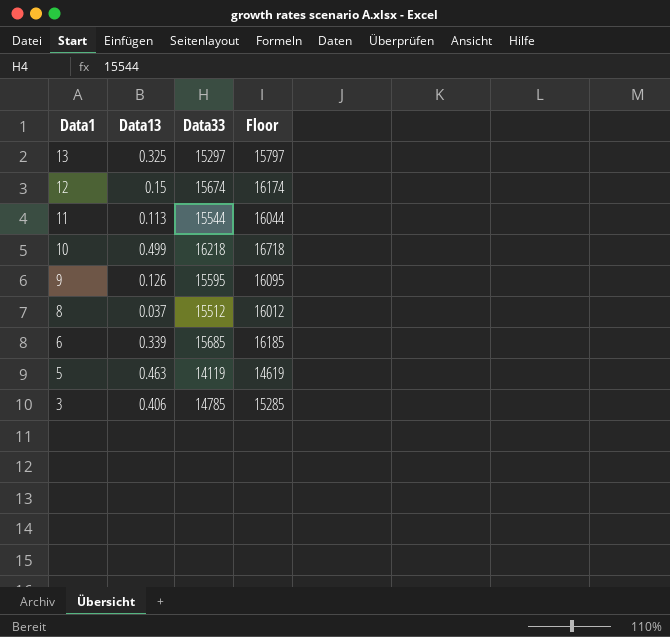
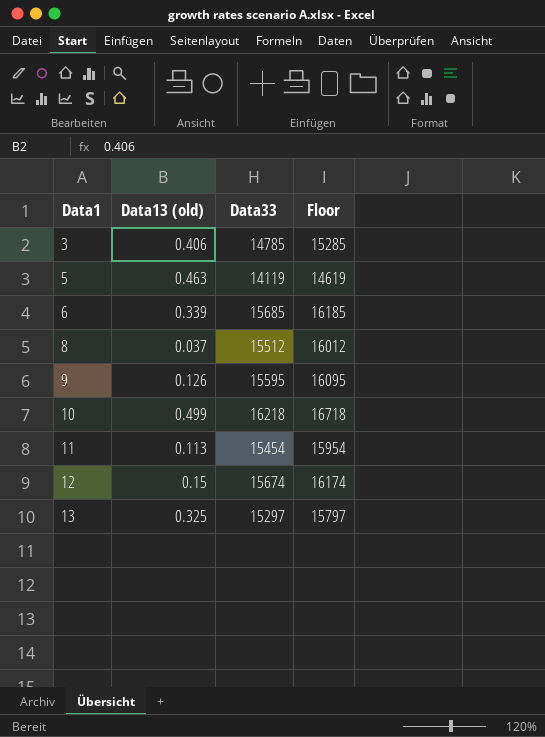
row order: Data1 descending -> Data1 ascending
column name: Data13 -> Data13 (old)
11 | Data33: 15544 -> 15454
11 | Floor: 16044 -> 15954

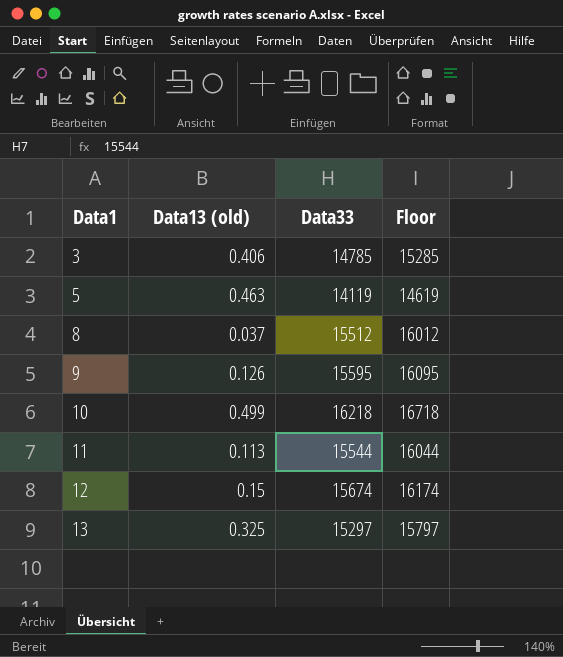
row 6: 0.339 | 15685 | 16185 -> none
11 | Data33: 15454 -> 15544
11 | Floor: 15954 -> 16044

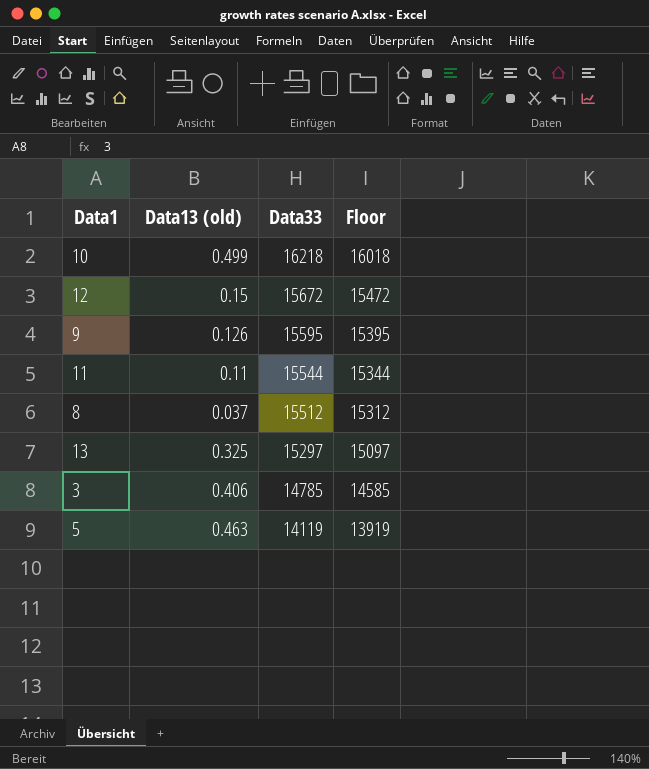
row order: Data1 ascending -> Data33 descending
column Floor | formula: [Data33] + 500 -> [Data33] - 200
12 | Data33: 15674 -> 15672
11 | Data13 (old): 0.113 -> 0.11

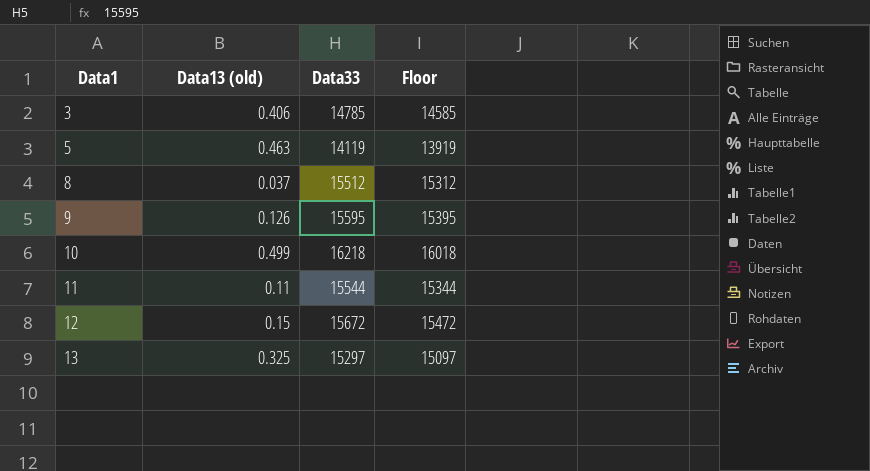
row order: Data33 descending -> Data1 ascending

